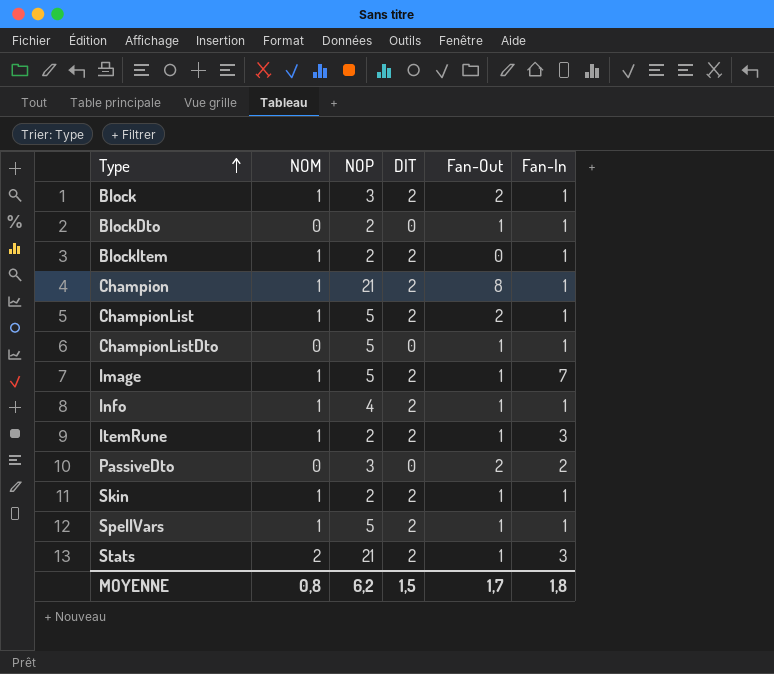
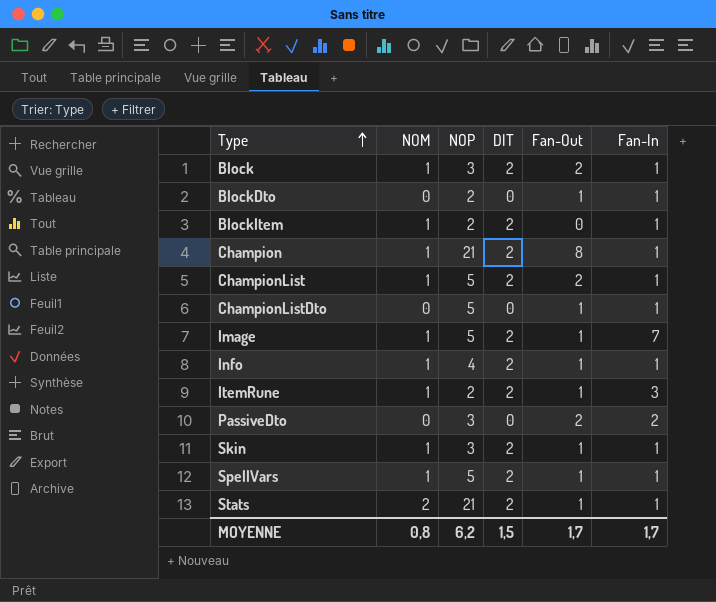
Skin | NOP: 2 -> 3
Stats | Fan-In: 3 -> 1
MOYENNE | Fan-In: 1,8 -> 1,7

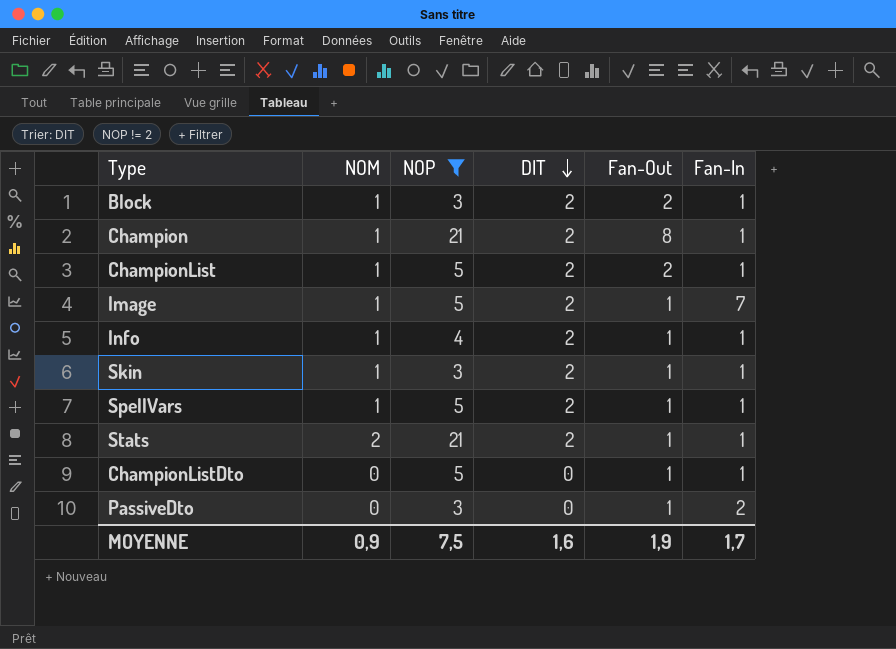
filter: none -> NOP != 2
row order: Type ascending -> DIT descending
PassiveDto | Fan-Out: 2 -> 1
MOYENNE | NOM: 0,8 -> 0,9
MOYENNE | NOP: 6,2 -> 7,5
MOYENNE | DIT: 1,5 -> 1,6
MOYENNE | Fan-Out: 1,7 -> 1,9

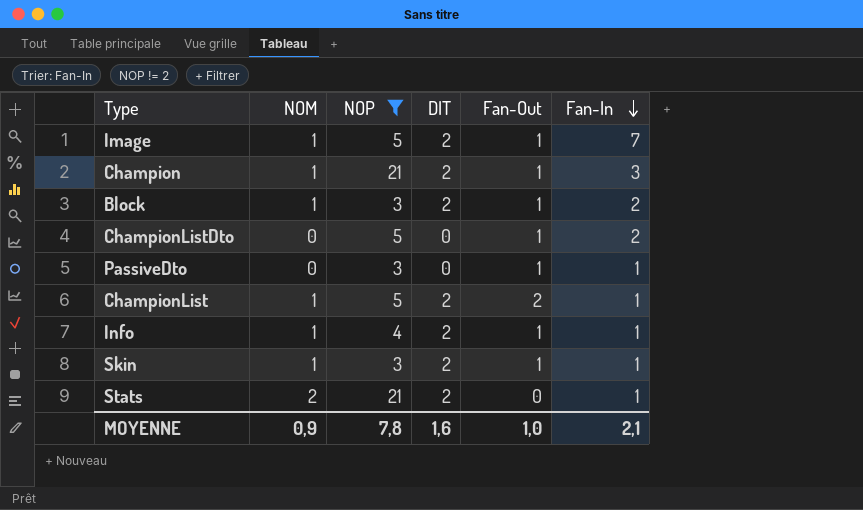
row order: DIT descending -> Fan-In descending
row SpellVars: 1 | 5 | 2 | 1 | 1 -> none
Champion | Fan-Out: 8 -> 1
Champion | Fan-In: 1 -> 3
Block | Fan-Out: 2 -> 1
Block | Fan-In: 1 -> 2
ChampionListDto | Fan-In: 1 -> 2
PassiveDto | Fan-In: 2 -> 1
Stats | Fan-Out: 1 -> 0
MOYENNE | NOP: 7,5 -> 7,8
MOYENNE | Fan-Out: 1,9 -> 1,0
MOYENNE | Fan-In: 1,7 -> 2,1

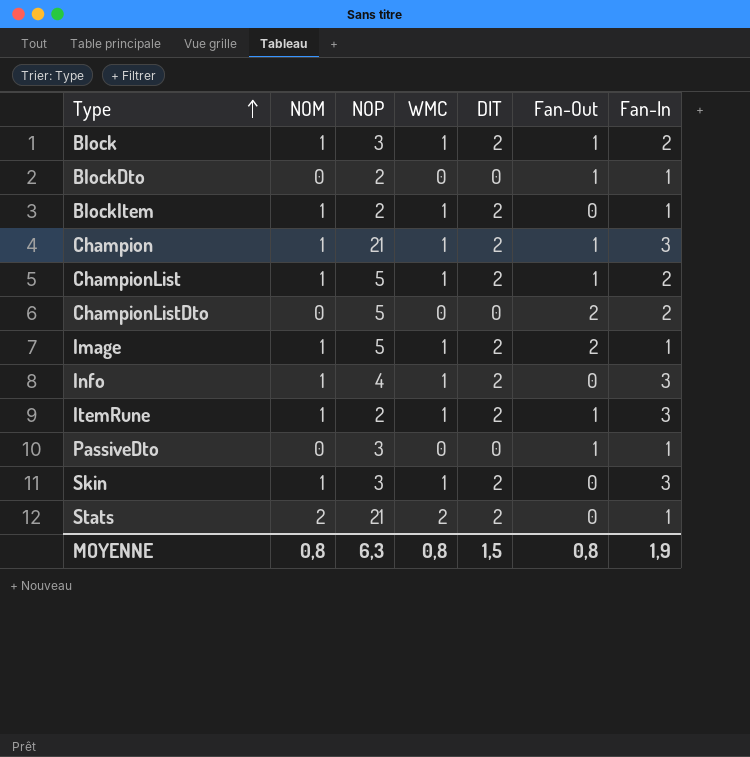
filter: NOP != 2 -> none
row order: Fan-In descending -> Type ascending
column WMC | position: none -> 4
ChampionList | Fan-Out: 2 -> 1
ChampionList | Fan-In: 1 -> 2
ChampionListDto | Fan-Out: 1 -> 2
Image | Fan-Out: 1 -> 2
Image | Fan-In: 7 -> 1
Info | Fan-Out: 1 -> 0
Info | Fan-In: 1 -> 3
Skin | Fan-Out: 1 -> 0
Skin | Fan-In: 1 -> 3
MOYENNE | NOM: 0,9 -> 0,8
MOYENNE | NOP: 7,8 -> 6,3
MOYENNE | DIT: 1,6 -> 1,5
MOYENNE | Fan-Out: 1,0 -> 0,8
MOYENNE | Fan-In: 2,1 -> 1,9

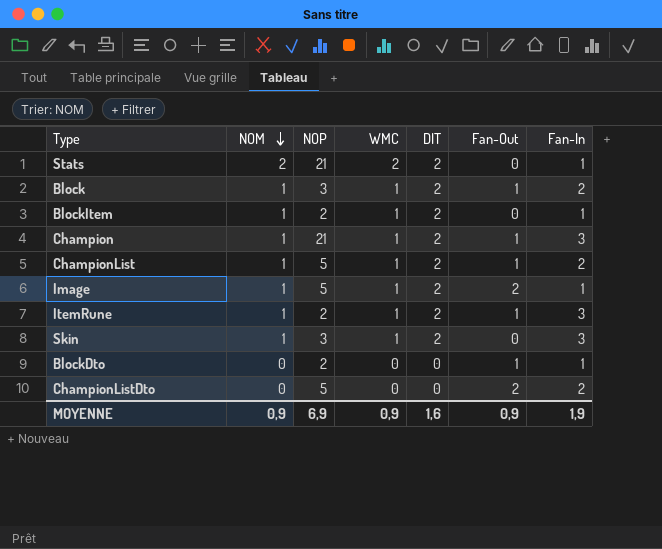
row order: Type ascending -> NOM descending
row Info: 1 | 4 | 1 | 2 | 0 | 3 -> none
row PassiveDto: 0 | 3 | 0 | 0 | 1 | 1 -> none
MOYENNE | NOM: 0,8 -> 0,9
MOYENNE | NOP: 6,3 -> 6,9
MOYENNE | WMC: 0,8 -> 0,9
MOYENNE | DIT: 1,5 -> 1,6
MOYENNE | Fan-Out: 0,8 -> 0,9

